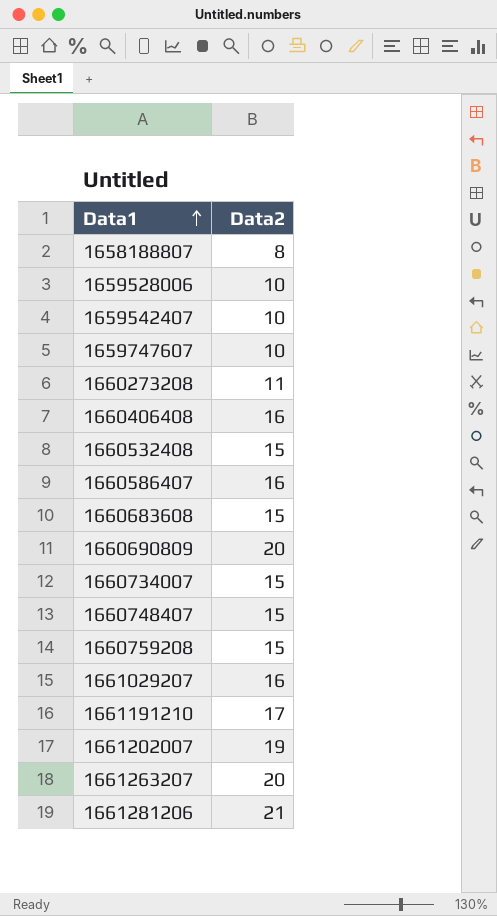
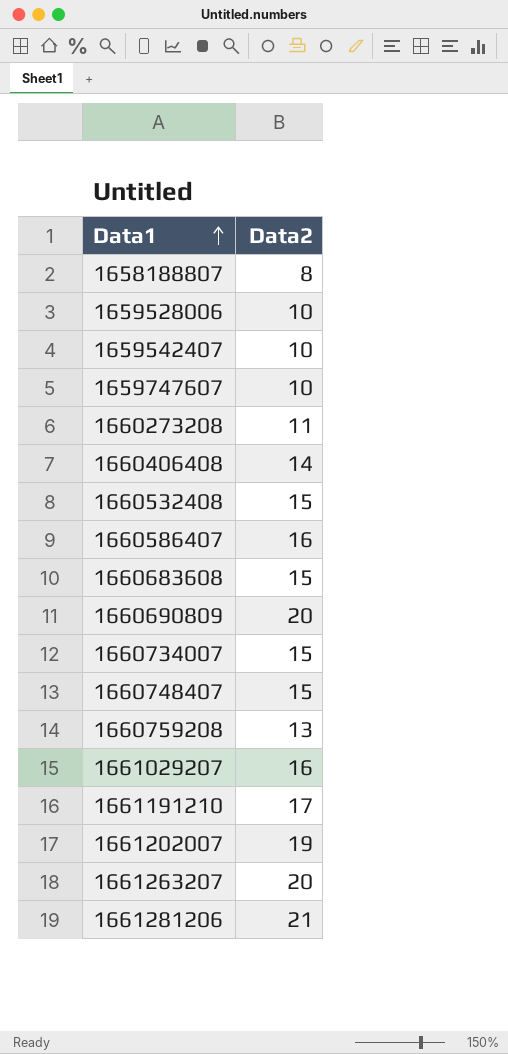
1660406408 | Data2: 16 -> 14
1660759208 | Data2: 15 -> 13

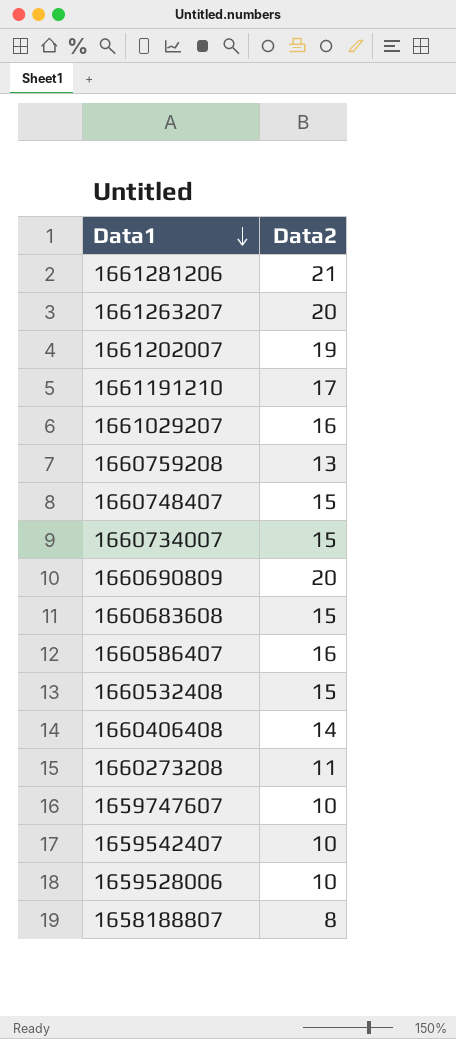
row order: Data1 ascending -> Data1 descending

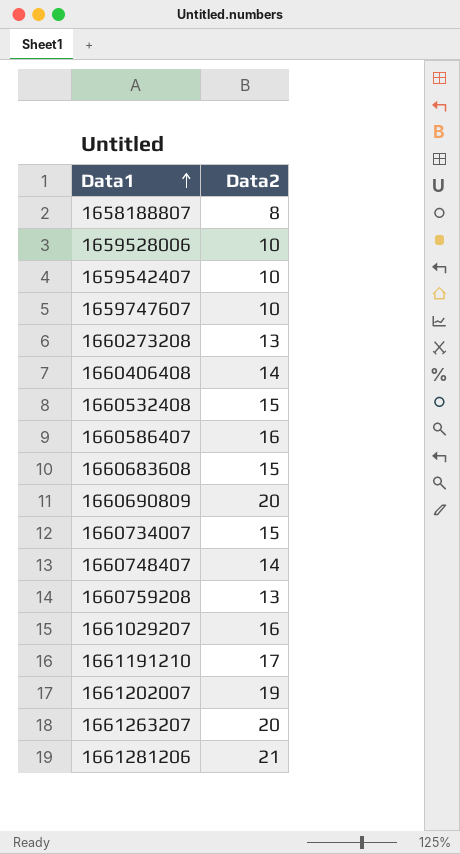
row order: Data1 descending -> Data1 ascending
1660273208 | Data2: 11 -> 13
1660748407 | Data2: 15 -> 14

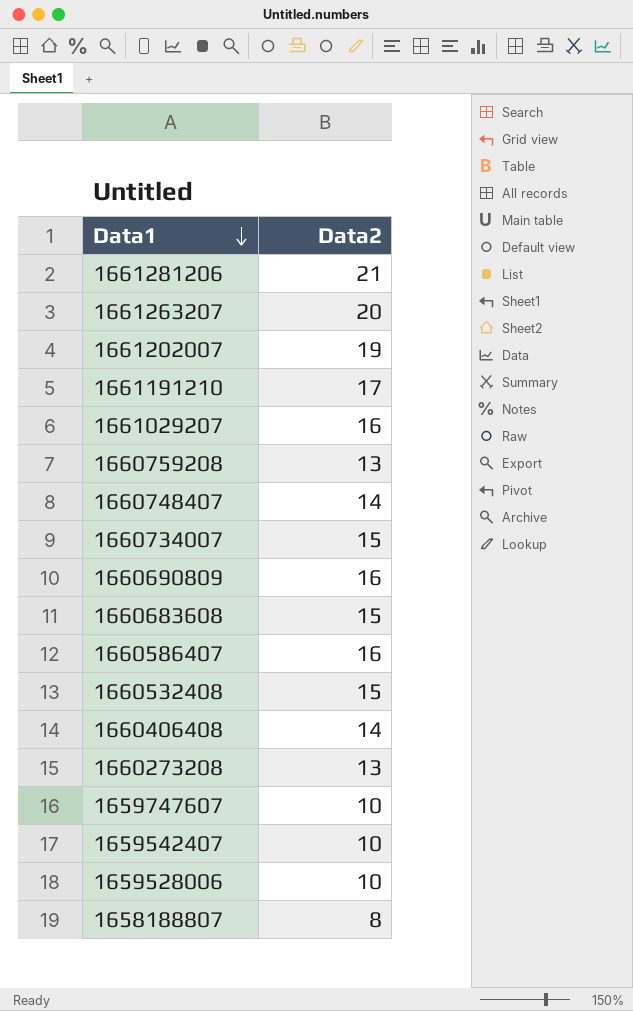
row order: Data1 ascending -> Data1 descending
1660690809 | Data2: 20 -> 16

